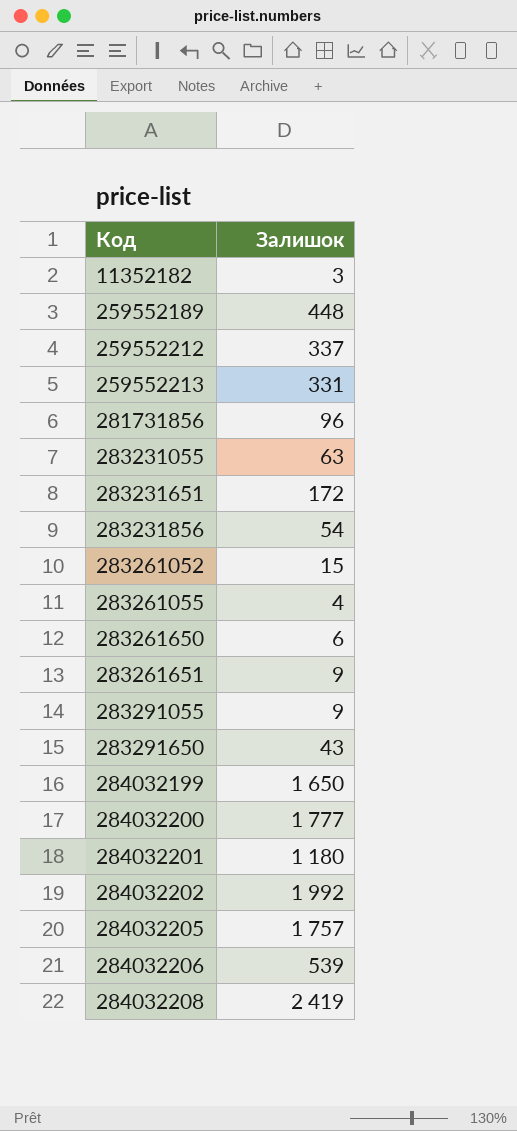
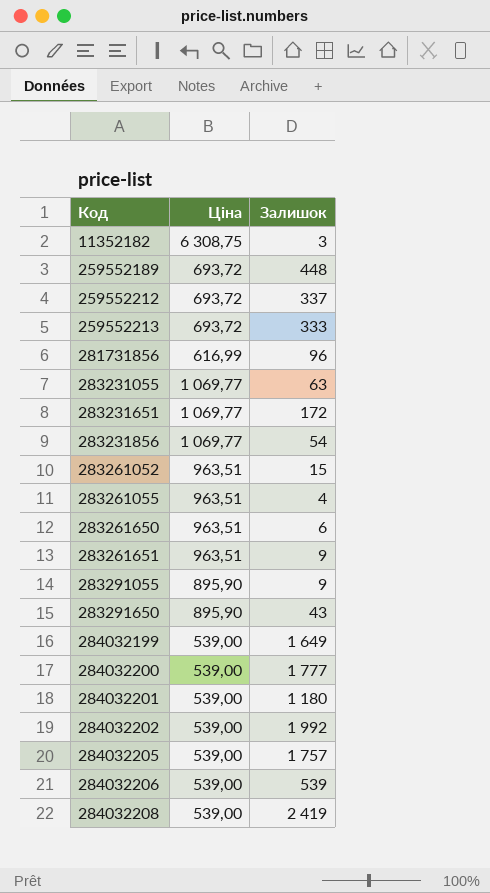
column Ціна | position: none -> 2
259552213 | Залишок: 331 -> 333
284032199 | Залишок: 1 650 -> 1 649

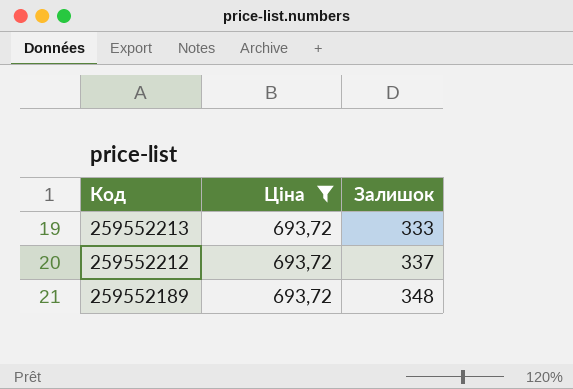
filter: none -> Ціна = 693,72
row order: Код ascending -> Код descending
259552189 | Залишок: 448 -> 348

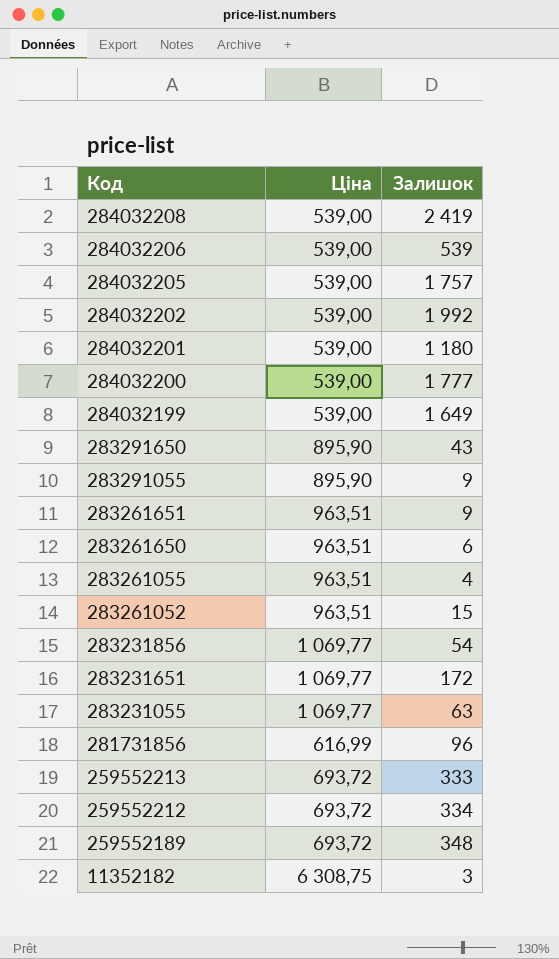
filter: Ціна = 693,72 -> none
259552212 | Залишок: 337 -> 334

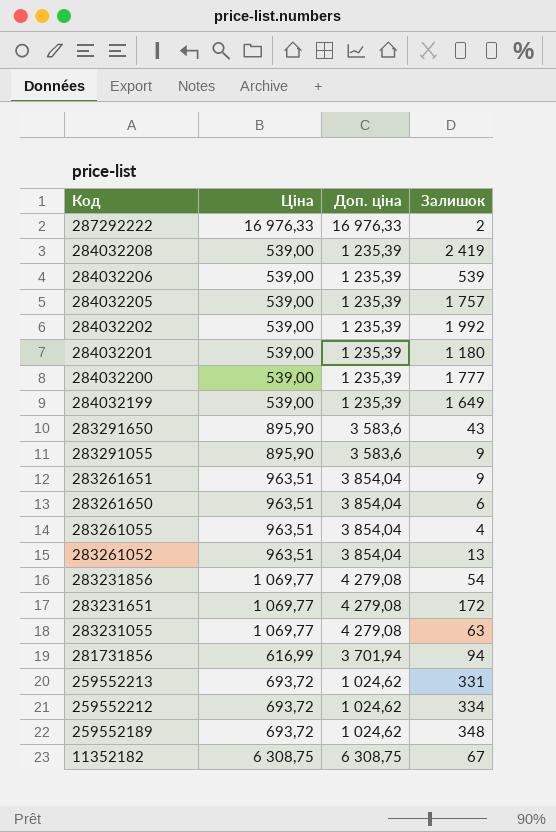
column Доп. ціна | position: none -> 3
row 287292222: none -> 16 976,33 | 16 976,33 | 2
283261052 | Залишок: 15 -> 13
281731856 | Залишок: 96 -> 94
259552213 | Залишок: 333 -> 331
11352182 | Залишок: 3 -> 67

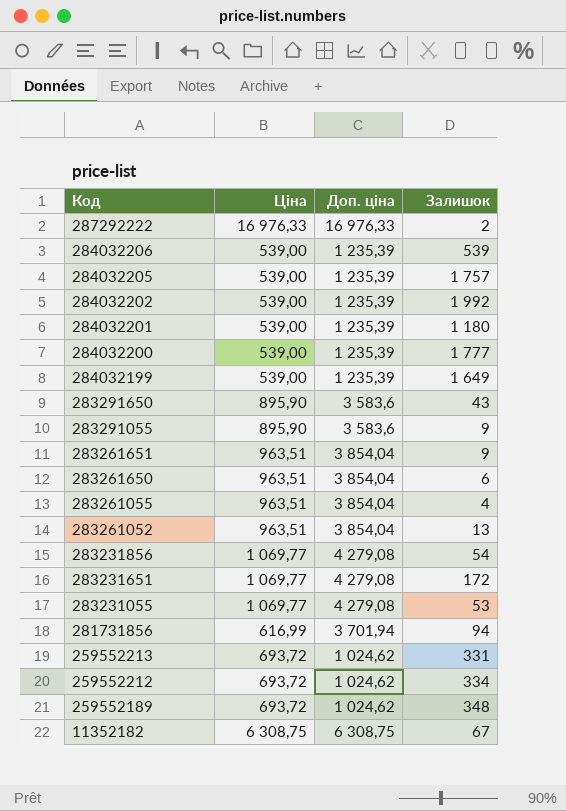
row 284032208: 539,00 | 1 235,39 | 2 419 -> none
283231055 | Залишок: 63 -> 53

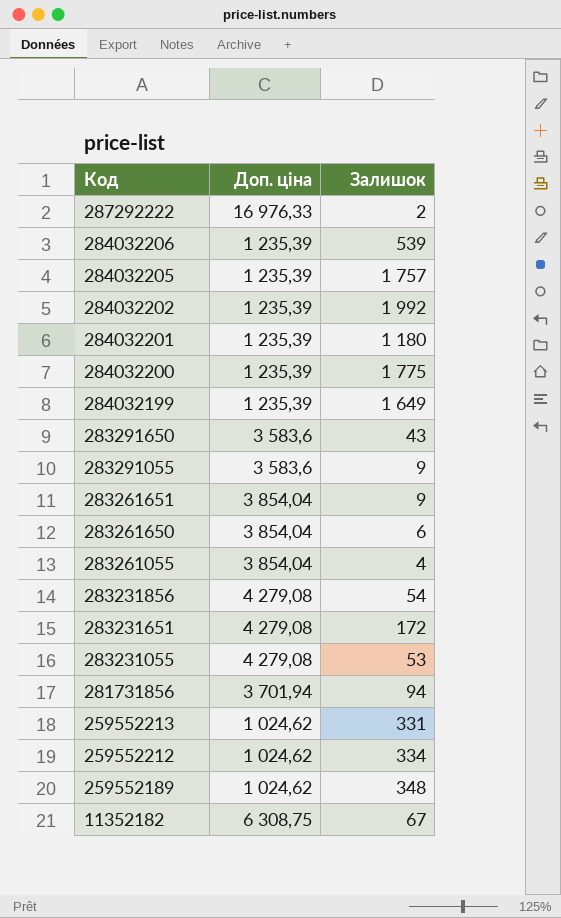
column Ціна | position: 2 -> none
row 283261052: 963,51 | 3 854,04 | 13 -> none
284032200 | Залишок: 1 777 -> 1 775

